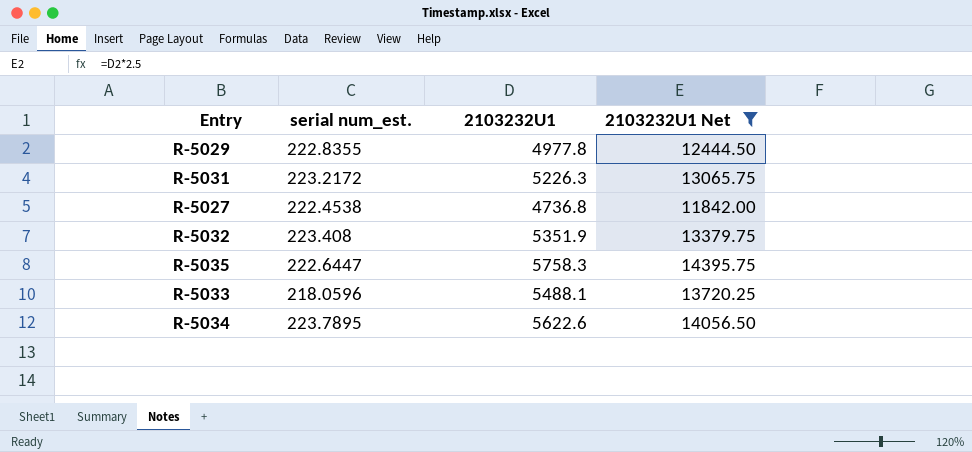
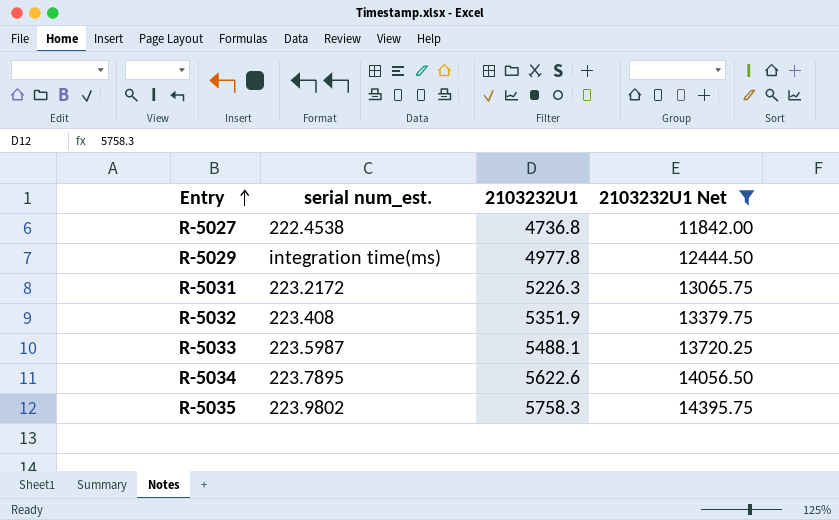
row order: none -> Entry ascending
R-5029 | serial num_est.: 222.8355 -> integration time(ms)
R-5033 | serial num_est.: 218.0596 -> 223.5987
R-5035 | serial num_est.: 222.6447 -> 223.9802

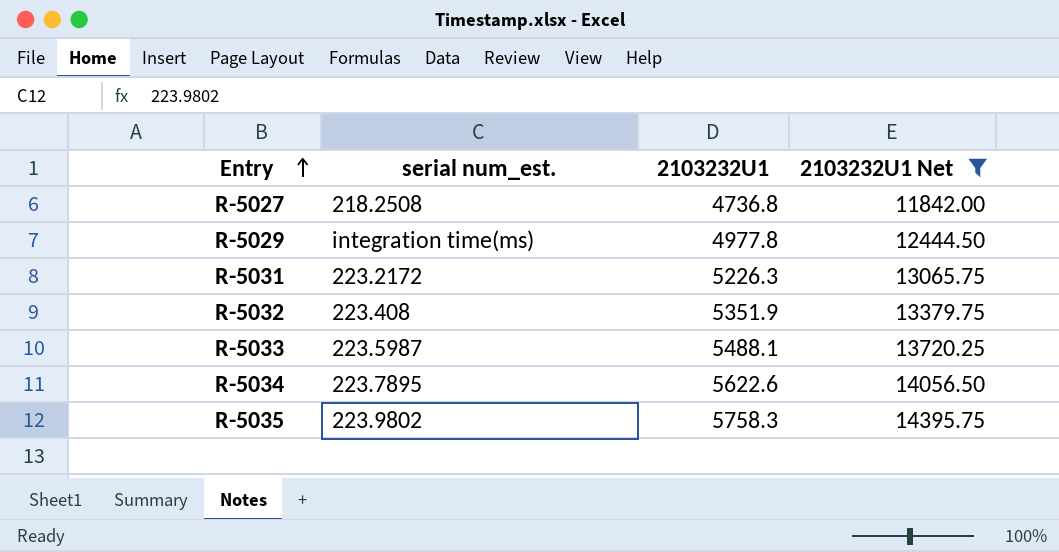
R-5027 | serial num_est.: 222.4538 -> 218.2508

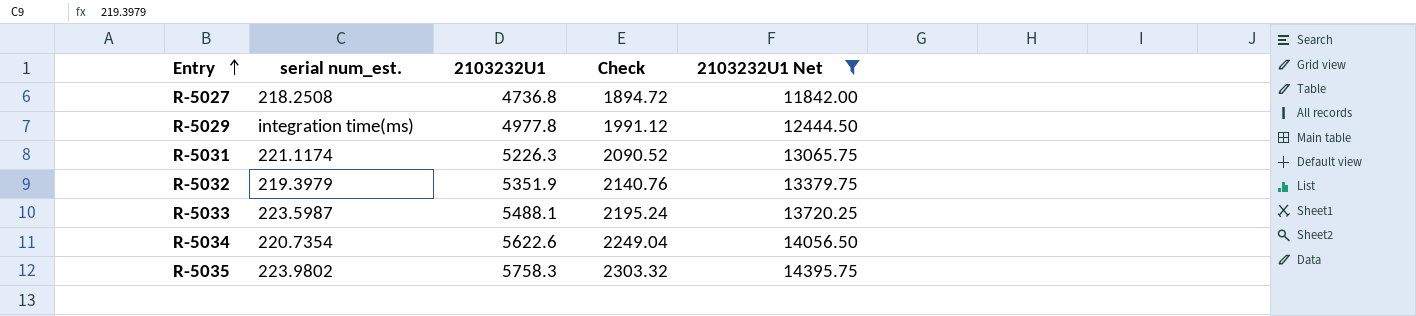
column Check | formula: none -> [2103232U1] * 0.4
R-5031 | serial num_est.: 223.2172 -> 221.1174
R-5032 | serial num_est.: 223.408 -> 219.3979
R-5034 | serial num_est.: 223.7895 -> 220.7354

